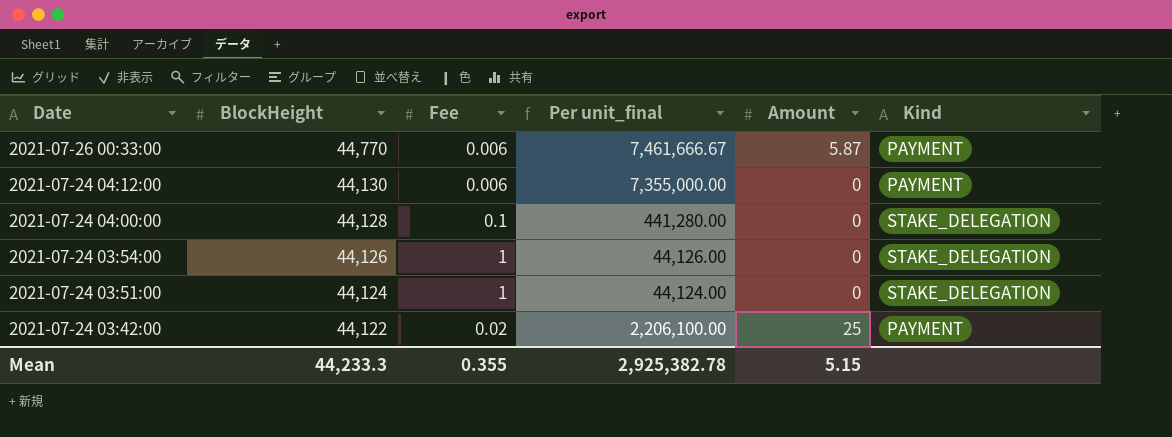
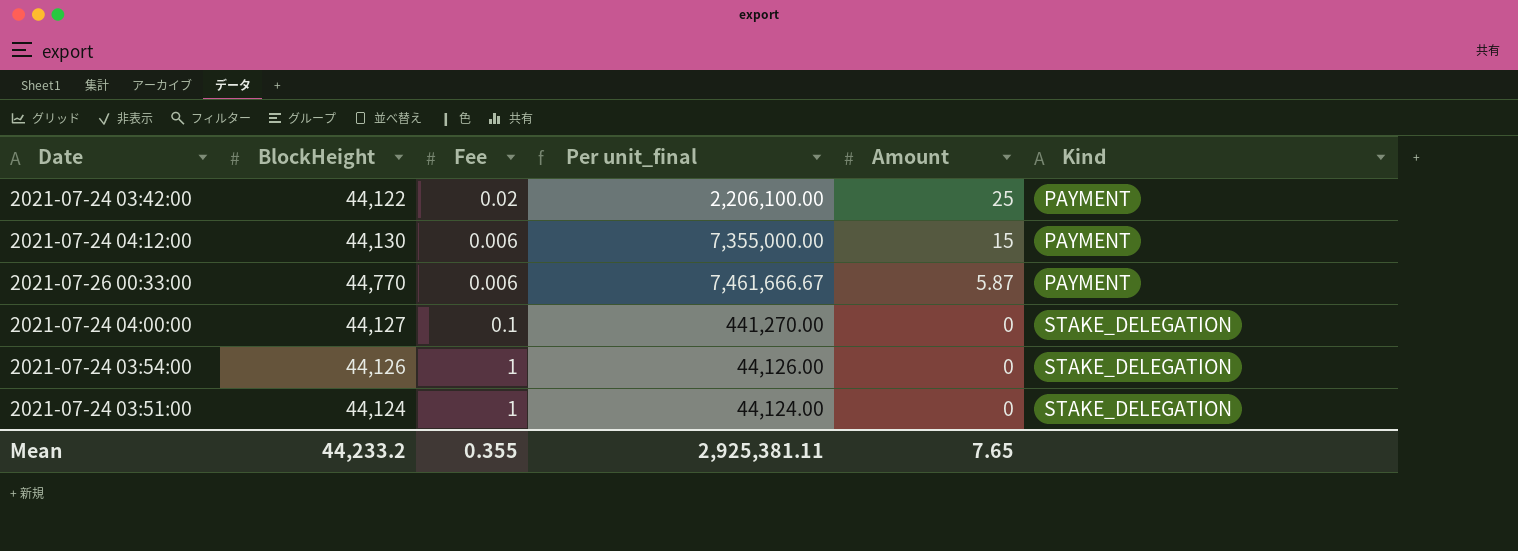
row order: Date descending -> Amount descending
2021-07-24 04:12:00 | Amount: 0 -> 15
2021-07-24 04:00:00 | BlockHeight: 44,128 -> 44,127
2021-07-24 04:00:00 | Per unit_final: 441,280.00 -> 441,270.00
Mean | BlockHeight: 44,233.3 -> 44,233.2
Mean | Per unit_final: 2,925,382.78 -> 2,925,381.11
Mean | Amount: 5.15 -> 7.65

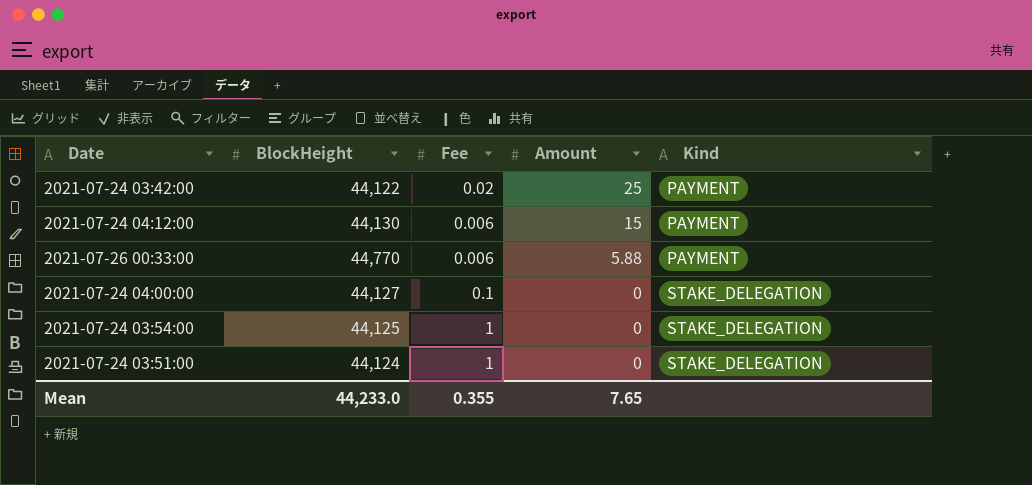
column Per unit_final | formula: [BlockHeight] / [Fee] -> none
2021-07-26 00:33:00 | Amount: 5.87 -> 5.88
2021-07-24 03:54:00 | BlockHeight: 44,126 -> 44,125
Mean | BlockHeight: 44,233.2 -> 44,233.0

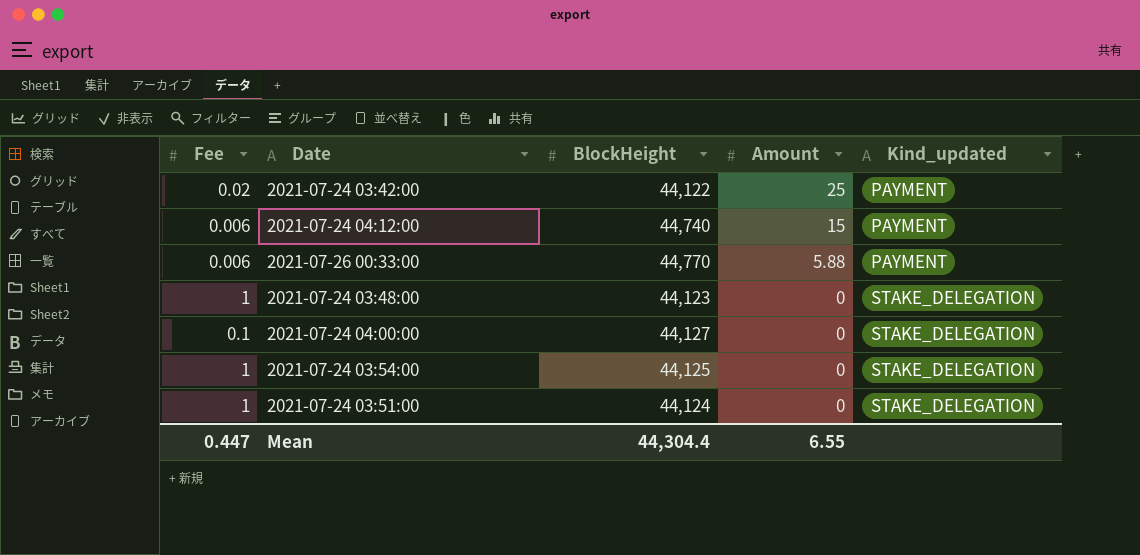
column Fee | position: 3 -> 1
column name: Kind -> Kind_updated
2021-07-24 04:12:00 | BlockHeight: 44,130 -> 44,740
row 2021-07-24 03:48:00: none -> 1 | 44,123 | 0 | STAKE_DELEGATION
Mean | Fee: 0.355 -> 0.447
Mean | BlockHeight: 44,233.0 -> 44,304.4
Mean | Amount: 7.65 -> 6.55

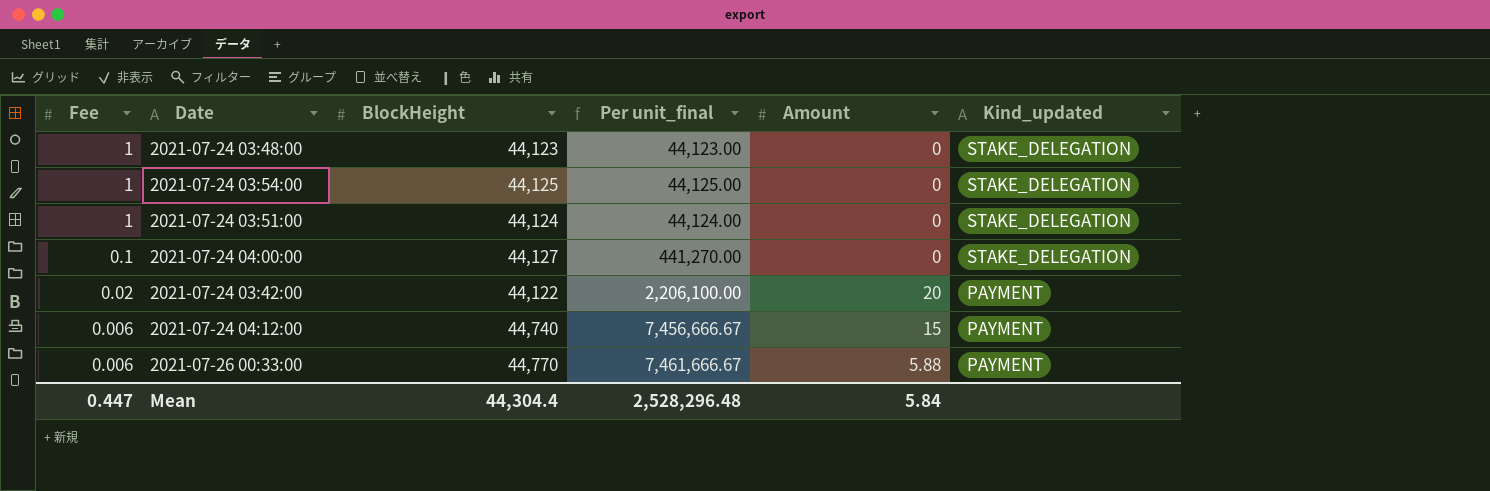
row order: Amount descending -> Fee descending
column Per unit_final | formula: none -> [BlockHeight] / [Fee]
2021-07-24 03:42:00 | Amount: 25 -> 20
Mean | Amount: 6.55 -> 5.84

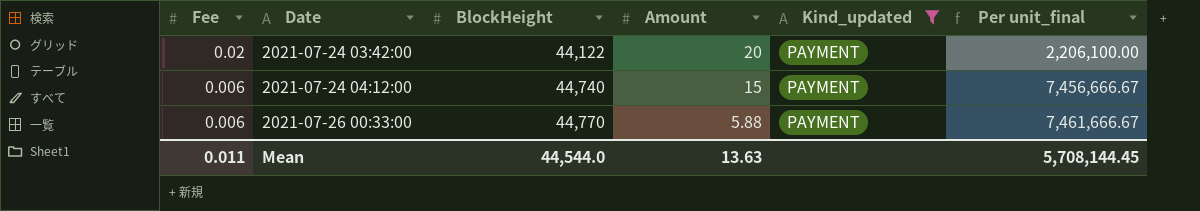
filter: none -> Kind_updated = PAYMENT
column Per unit_final | position: 4 -> 6
Mean | Fee: 0.447 -> 0.011
Mean | BlockHeight: 44,304.4 -> 44,544.0
Mean | Amount: 5.84 -> 13.63
Mean | Per unit_final: 2,528,296.48 -> 5,708,144.45

